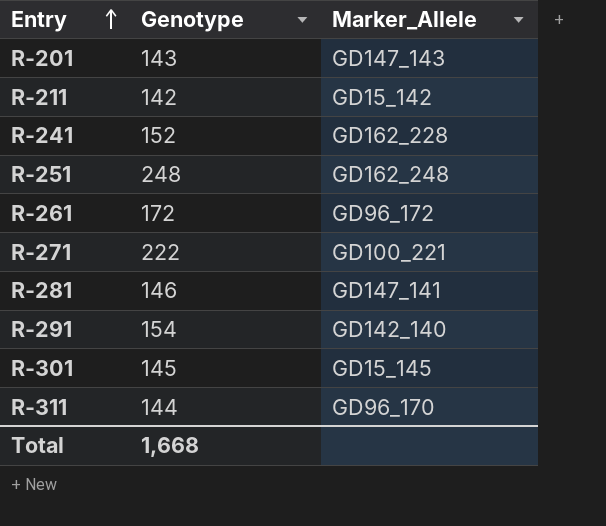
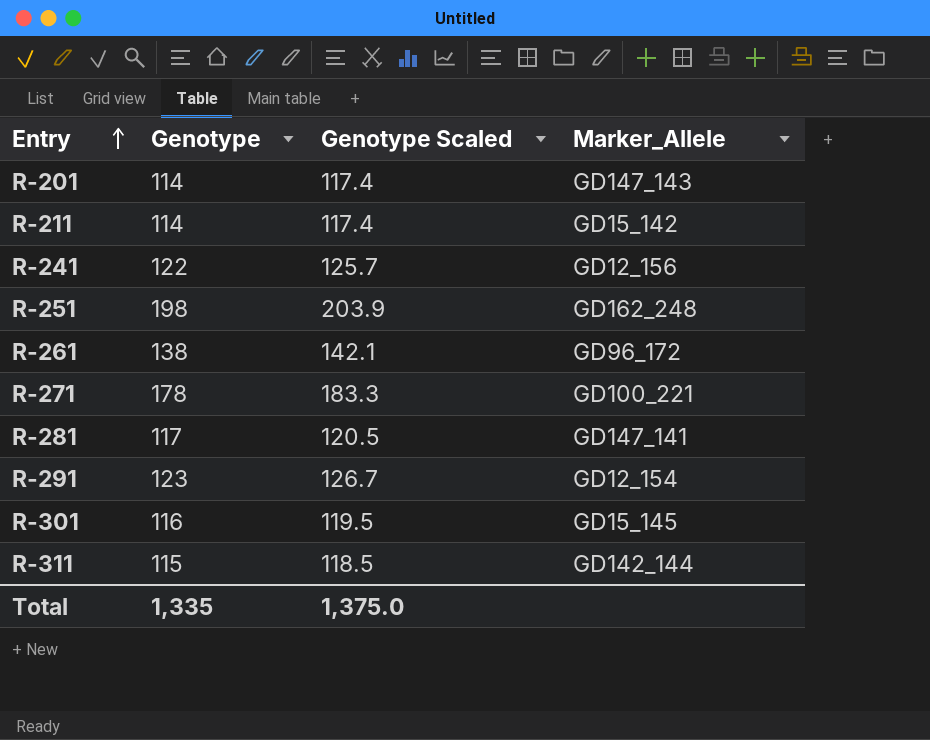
column Genotype Scaled | formula: none -> [Genotype] * 1.03
R-201 | Genotype: 143 -> 114
R-211 | Genotype: 142 -> 114
R-241 | Genotype: 152 -> 122
R-241 | Marker_Allele: GD162_228 -> GD12_156
R-251 | Genotype: 248 -> 198
R-261 | Genotype: 172 -> 138
R-271 | Genotype: 222 -> 178
R-281 | Genotype: 146 -> 117
R-291 | Genotype: 154 -> 123
R-291 | Marker_Allele: GD142_140 -> GD12_154
R-301 | Genotype: 145 -> 116
R-311 | Genotype: 144 -> 115
R-311 | Marker_Allele: GD96_170 -> GD142_144
Total | Genotype: 1,668 -> 1,335

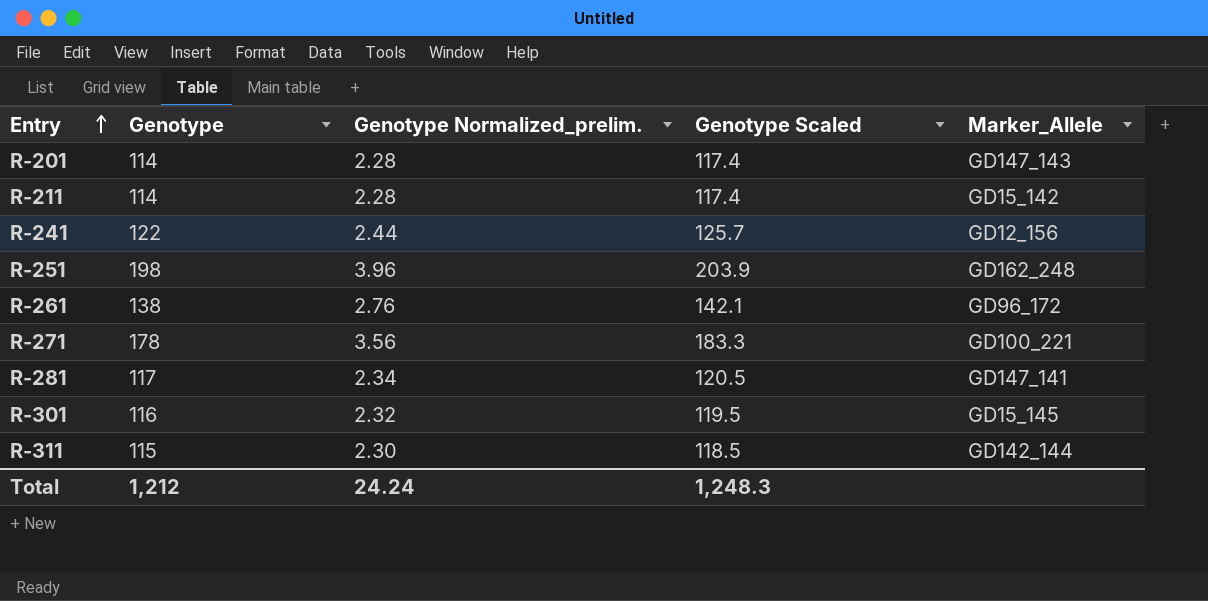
column Genotype Normalized_prelim. | formula: none -> [Genotype] * 0.02
row R-291: 123 | 126.7 | GD12_154 -> none
Total | Genotype: 1,335 -> 1,212
Total | Genotype Scaled: 1,375.0 -> 1,248.3

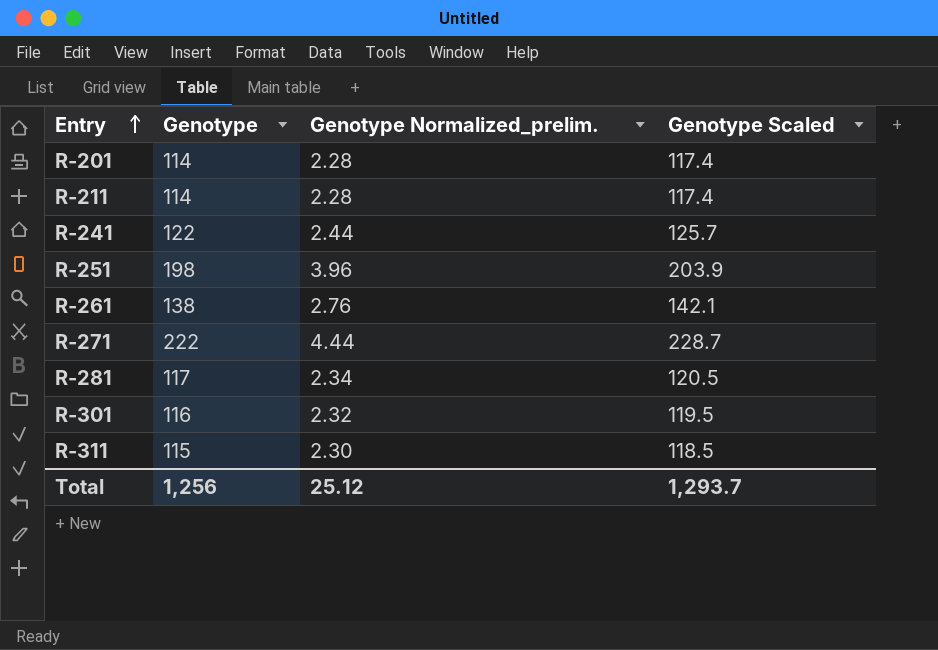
column Marker_Allele | position: 5 -> none
R-271 | Genotype: 178 -> 222
R-271 | Genotype Normalized_prelim.: 3.56 -> 4.44
R-271 | Genotype Scaled: 183.3 -> 228.7
Total | Genotype: 1,212 -> 1,256
Total | Genotype Normalized_prelim.: 24.24 -> 25.12
Total | Genotype Scaled: 1,248.3 -> 1,293.7

